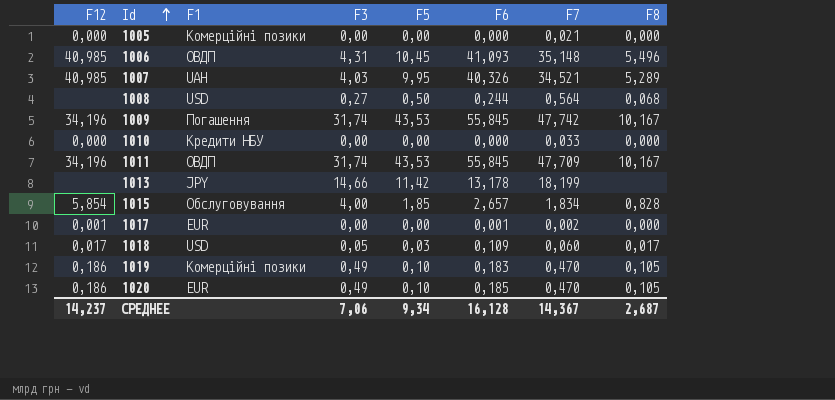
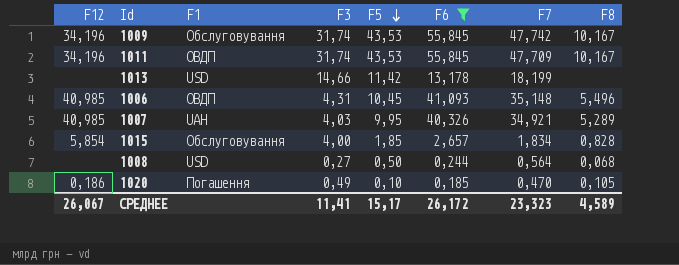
filter: none -> F6 >= 0,185
row order: Id ascending -> F5 descending
1009 | F1: Погашення -> Обслуговування
1013 | F1: JPY -> USD
1007 | F7: 34,521 -> 34,921
1020 | F1: EUR -> Погашення
СРЕДНЕЕ | F12: 14,237 -> 26,067
СРЕДНЕЕ | F3: 7,06 -> 11,41
СРЕДНЕЕ | F5: 9,34 -> 15,17
СРЕДНЕЕ | F6: 16,128 -> 26,172
СРЕДНЕЕ | F7: 14,367 -> 23,323
СРЕДНЕЕ | F8: 2,687 -> 4,589

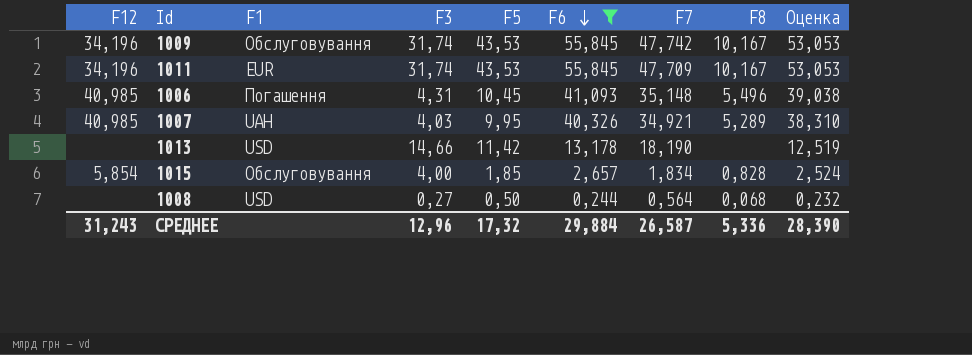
row order: F5 descending -> F6 descending
column Оценка | formula: none -> [F6] * 0,95
row 1020: 0,186 | Погашення | 0,49 | 0,10 | 0,185 | 0,470 | 0,105 -> none
1011 | F1: ОВДП -> EUR
1006 | F1: ОВДП -> Погашення
1013 | F7: 18,199 -> 18,190
СРЕДНЕЕ | F12: 26,067 -> 31,243
СРЕДНЕЕ | F3: 11,41 -> 12,96
СРЕДНЕЕ | F5: 15,17 -> 17,32
СРЕДНЕЕ | F6: 26,172 -> 29,884
СРЕДНЕЕ | F7: 23,323 -> 26,587
СРЕДНЕЕ | F8: 4,589 -> 5,336

